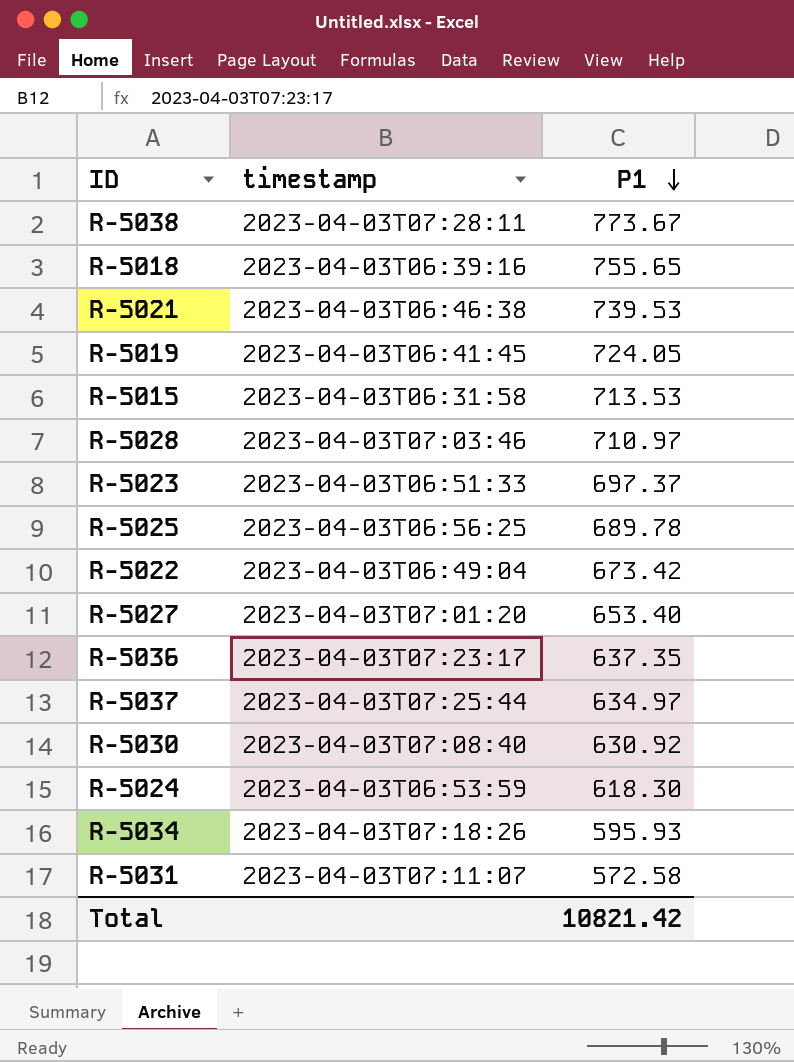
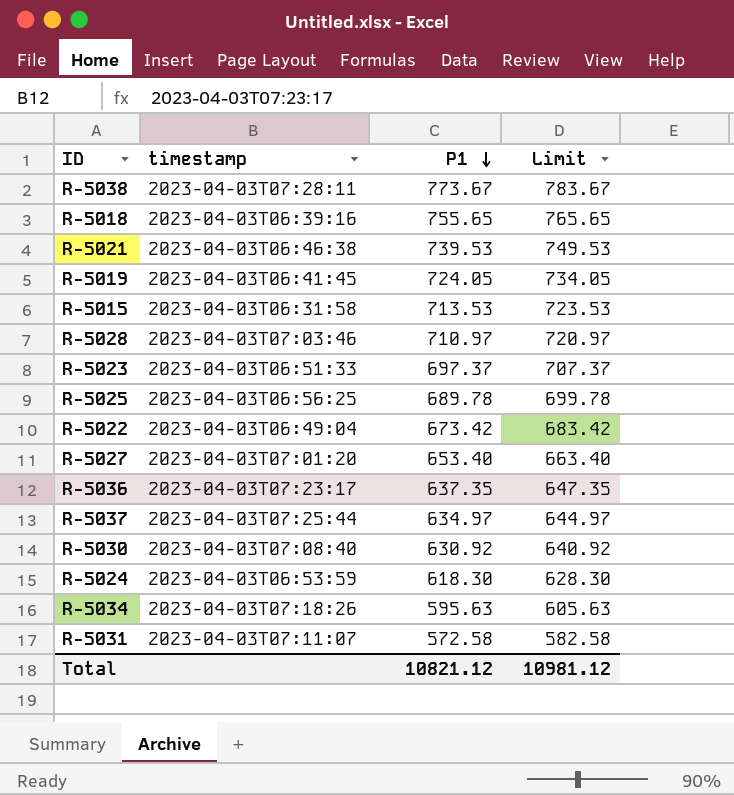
column Limit | formula: none -> [P1] + 10
R-5034 | P1: 595.93 -> 595.63
Total | P1: 10821.42 -> 10821.12

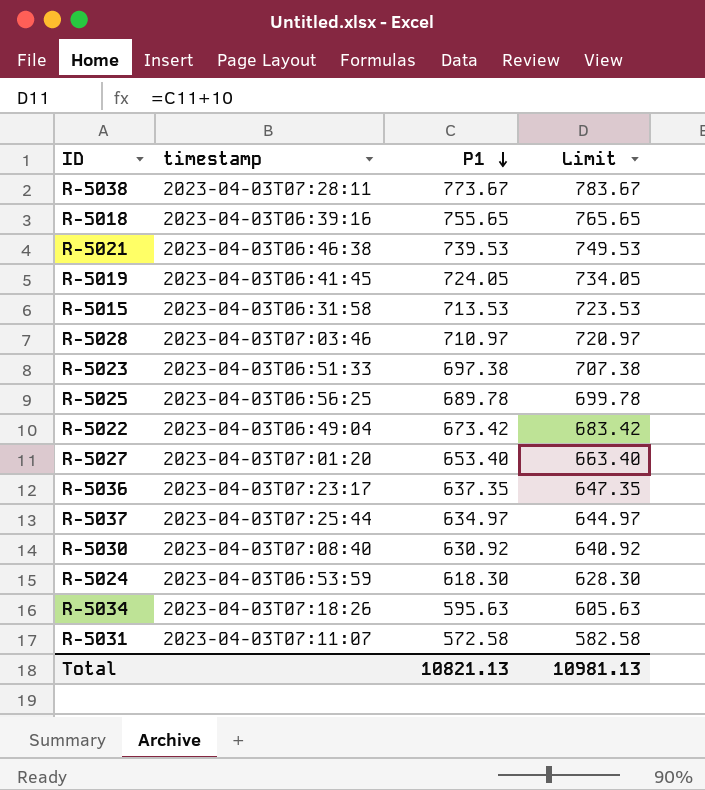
R-5023 | P1: 697.37 -> 697.38
R-5023 | Limit: 707.37 -> 707.38
Total | P1: 10821.12 -> 10821.13
Total | Limit: 10981.12 -> 10981.13

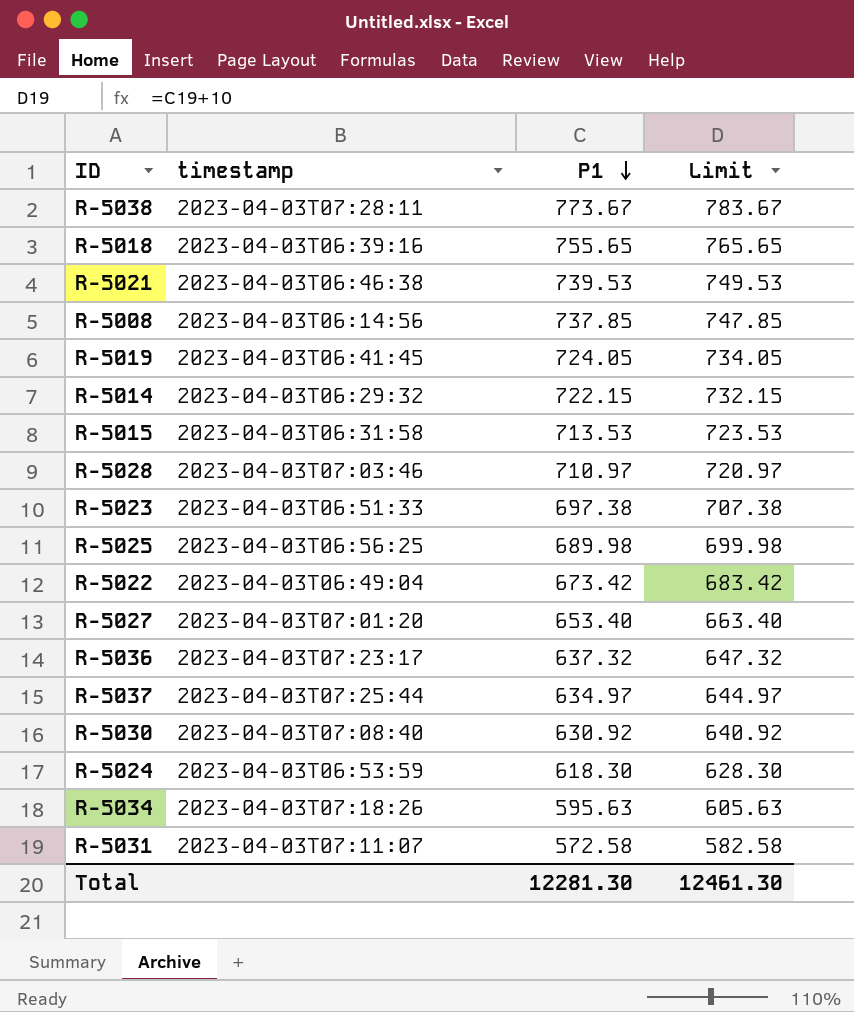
row R-5008: none -> 2023-04-03T06:14:56 | 737.85 | 747.85
row R-5014: none -> 2023-04-03T06:29:32 | 722.15 | 732.15
R-5025 | P1: 689.78 -> 689.98
R-5025 | Limit: 699.78 -> 699.98
R-5036 | P1: 637.35 -> 637.32
R-5036 | Limit: 647.35 -> 647.32
Total | P1: 10821.13 -> 12281.30
Total | Limit: 10981.13 -> 12461.30

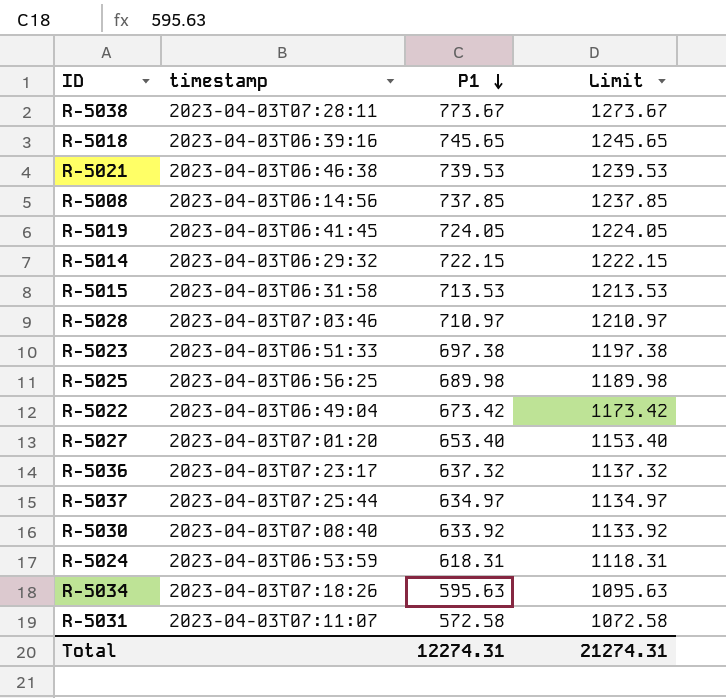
column Limit | formula: [P1] + 10 -> [P1] + 500
R-5018 | P1: 755.65 -> 745.65
R-5030 | P1: 630.92 -> 633.92
R-5024 | P1: 618.30 -> 618.31
Total | P1: 12281.30 -> 12274.31
Total | Limit: 12461.30 -> 21274.31

